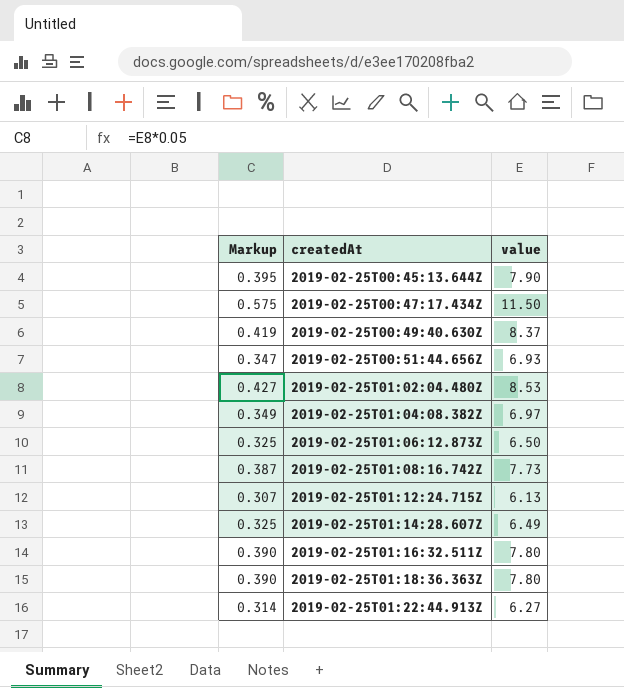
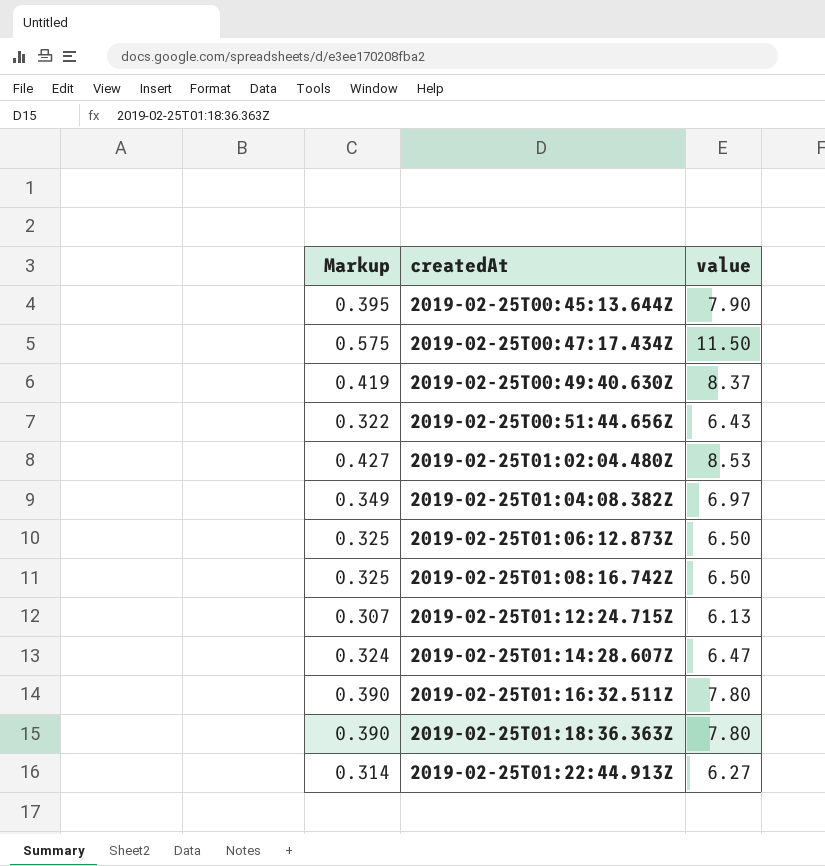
2019-02-25T00:51:44.656Z | Markup: 0.347 -> 0.322
2019-02-25T00:51:44.656Z | value: 6.93 -> 6.43
2019-02-25T01:08:16.742Z | Markup: 0.387 -> 0.325
2019-02-25T01:08:16.742Z | value: 7.73 -> 6.50
2019-02-25T01:14:28.607Z | Markup: 0.325 -> 0.324
2019-02-25T01:14:28.607Z | value: 6.49 -> 6.47

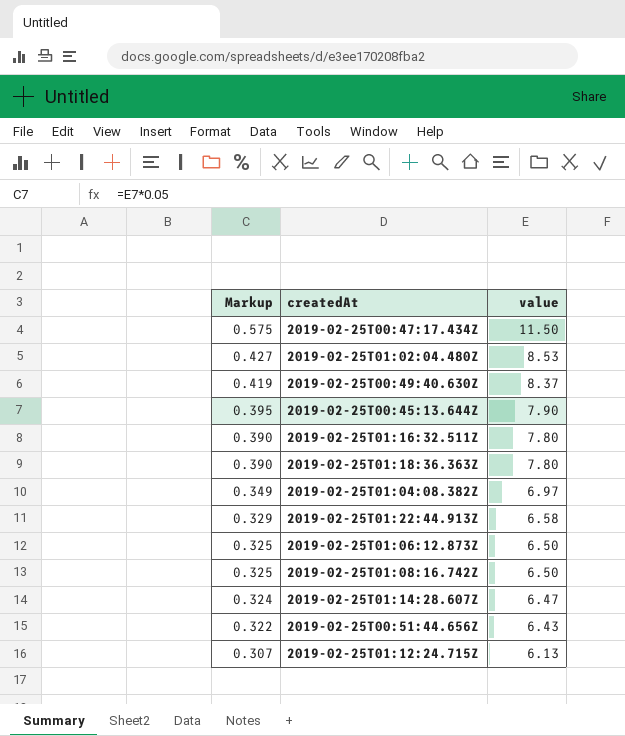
row order: createdAt ascending -> Markup descending
2019-02-25T01:22:44.913Z | Markup: 0.314 -> 0.329
2019-02-25T01:22:44.913Z | value: 6.27 -> 6.58

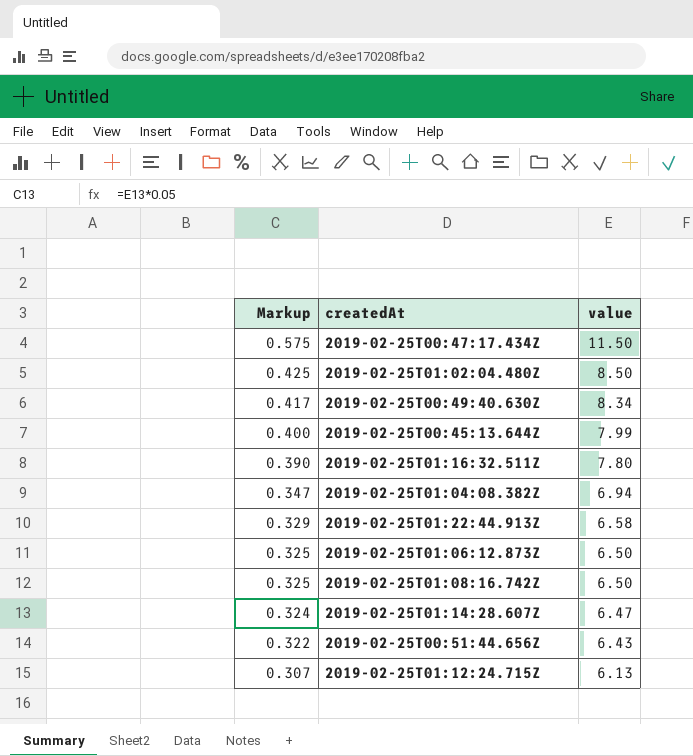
row 2019-02-25T01:18:36.363Z: 0.390 | 7.80 -> none
2019-02-25T01:02:04.480Z | Markup: 0.427 -> 0.425
2019-02-25T01:02:04.480Z | value: 8.53 -> 8.50
2019-02-25T00:49:40.630Z | Markup: 0.419 -> 0.417
2019-02-25T00:49:40.630Z | value: 8.37 -> 8.34
2019-02-25T00:45:13.644Z | Markup: 0.395 -> 0.400
2019-02-25T00:45:13.644Z | value: 7.90 -> 7.99
2019-02-25T01:04:08.382Z | Markup: 0.349 -> 0.347
2019-02-25T01:04:08.382Z | value: 6.97 -> 6.94

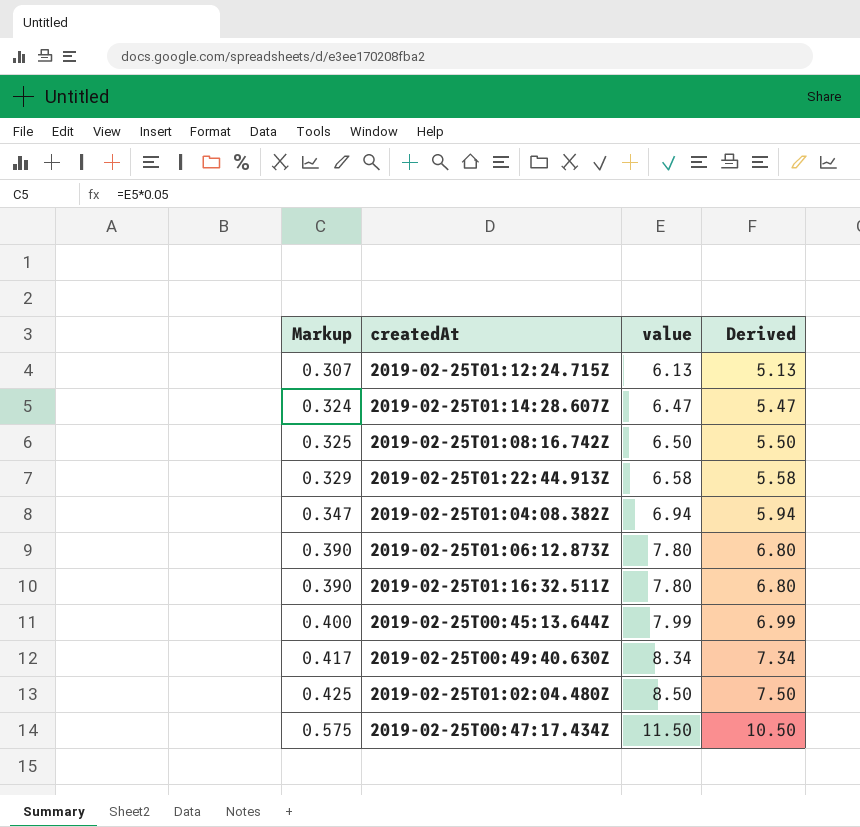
row order: Markup descending -> Markup ascending
column Derived | formula: none -> [value] - 1
row 2019-02-25T00:51:44.656Z: 0.322 | 6.43 -> none
2019-02-25T01:06:12.873Z | Markup: 0.325 -> 0.390
2019-02-25T01:06:12.873Z | value: 6.50 -> 7.80

